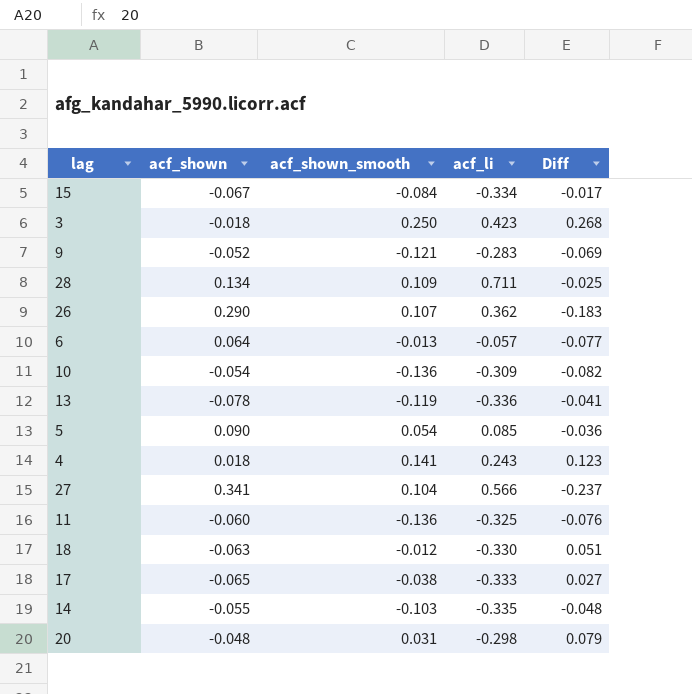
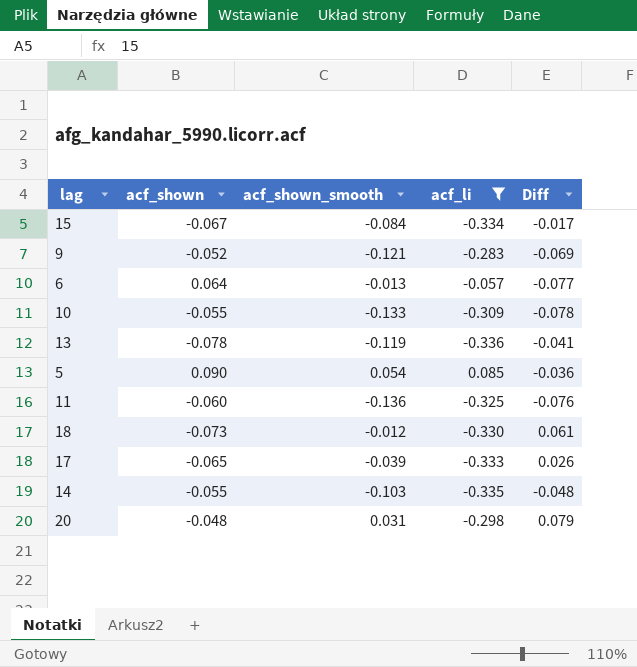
filter: none -> acf_li <= 0.085
10 | acf_shown: -0.054 -> -0.055
10 | acf_shown_smooth: -0.136 -> -0.133
10 | Diff: -0.082 -> -0.078
18 | acf_shown: -0.063 -> -0.073
18 | Diff: 0.051 -> 0.061
17 | acf_shown_smooth: -0.038 -> -0.039
17 | Diff: 0.027 -> 0.026

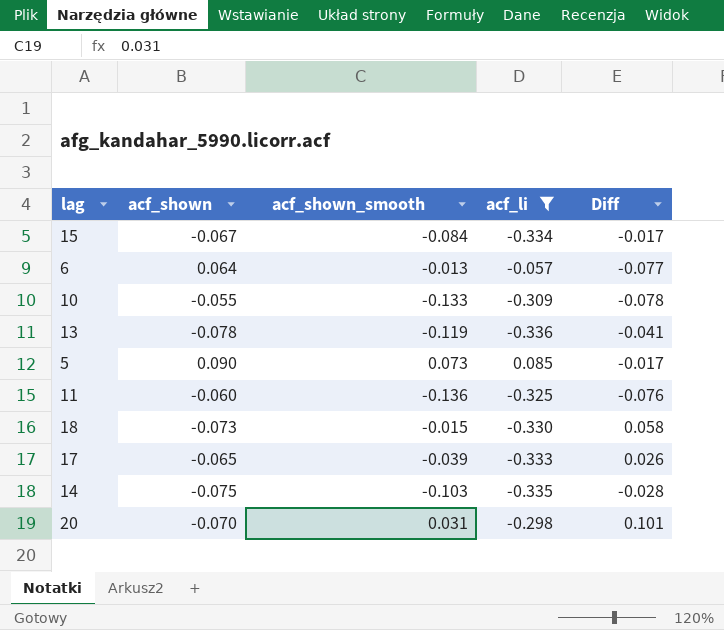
row 9: -0.052 | -0.121 | -0.283 | -0.069 -> none
5 | acf_shown_smooth: 0.054 -> 0.073
5 | Diff: -0.036 -> -0.017
18 | acf_shown_smooth: -0.012 -> -0.015
18 | Diff: 0.061 -> 0.058
14 | acf_shown: -0.055 -> -0.075
14 | Diff: -0.048 -> -0.028
20 | acf_shown: -0.048 -> -0.070
20 | Diff: 0.079 -> 0.101

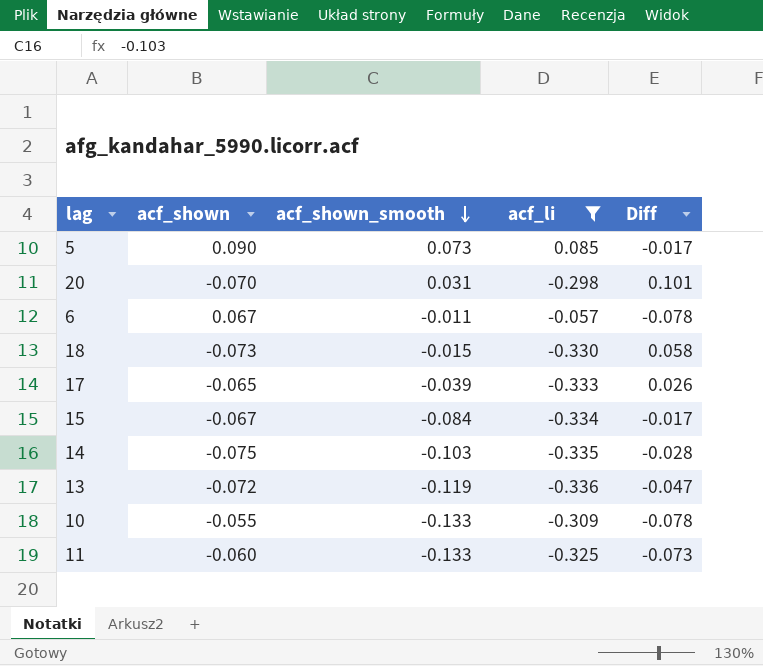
row order: none -> acf_shown_smooth descending
6 | acf_shown: 0.064 -> 0.067
6 | acf_shown_smooth: -0.013 -> -0.011
6 | Diff: -0.077 -> -0.078
13 | acf_shown: -0.078 -> -0.072
13 | Diff: -0.041 -> -0.047
11 | acf_shown_smooth: -0.136 -> -0.133
11 | Diff: -0.076 -> -0.073

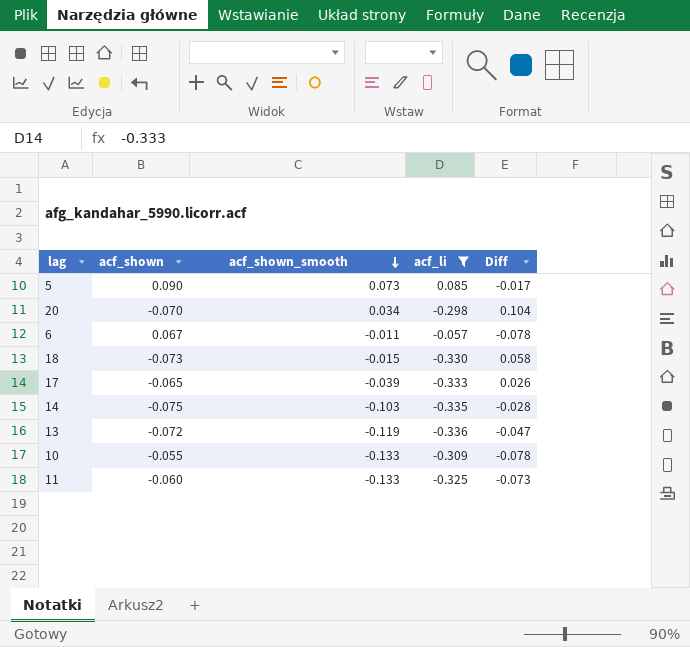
row 15: -0.067 | -0.084 | -0.334 | -0.017 -> none
20 | acf_shown_smooth: 0.031 -> 0.034
20 | Diff: 0.101 -> 0.104

